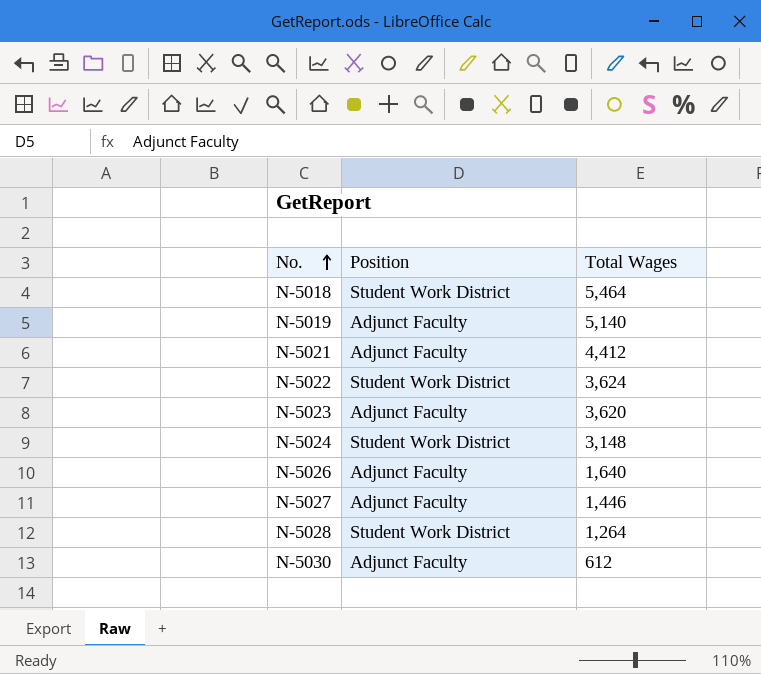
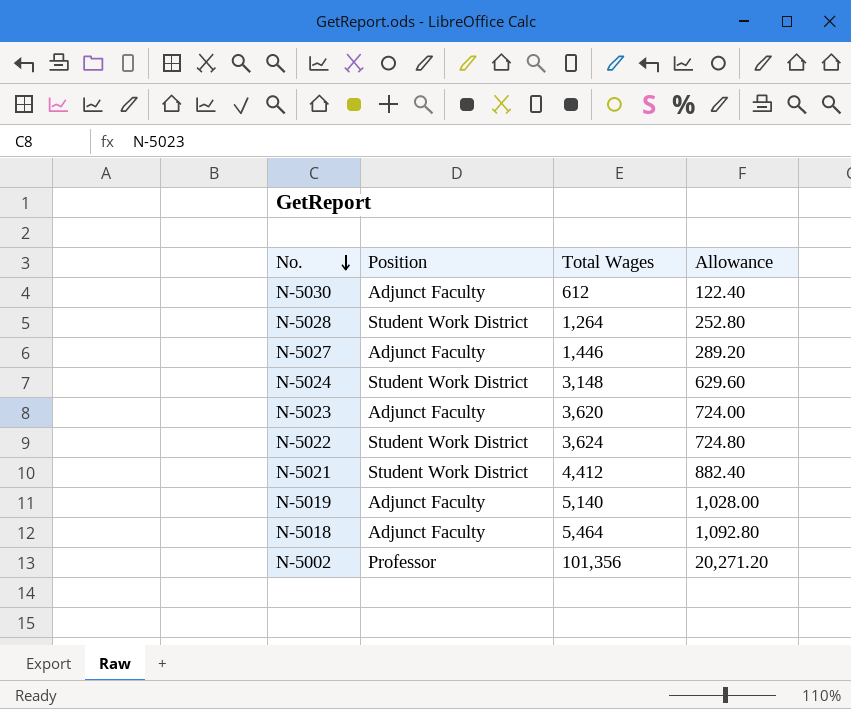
row order: No. ascending -> No. descending
column Allowance | formula: none -> [Total Wages] * 0.2
row N-5026: Adjunct Faculty | 1,640 -> none
N-5021 | Position: Adjunct Faculty -> Student Work District
N-5018 | Position: Student Work District -> Adjunct Faculty
row N-5002: none -> Professor | 101,356 | 20,271.20

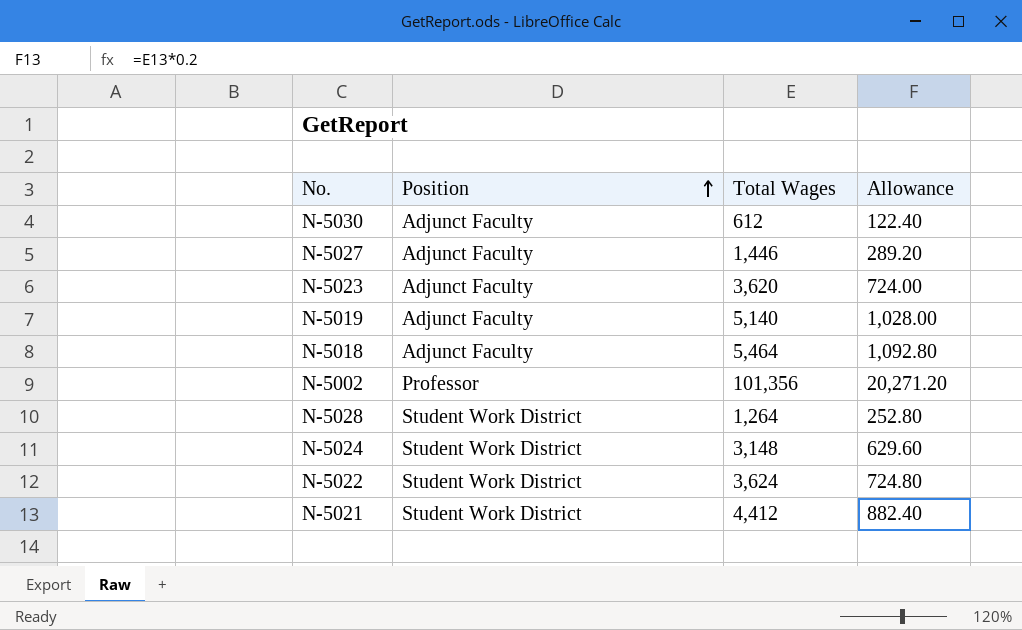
row order: No. descending -> Position ascending

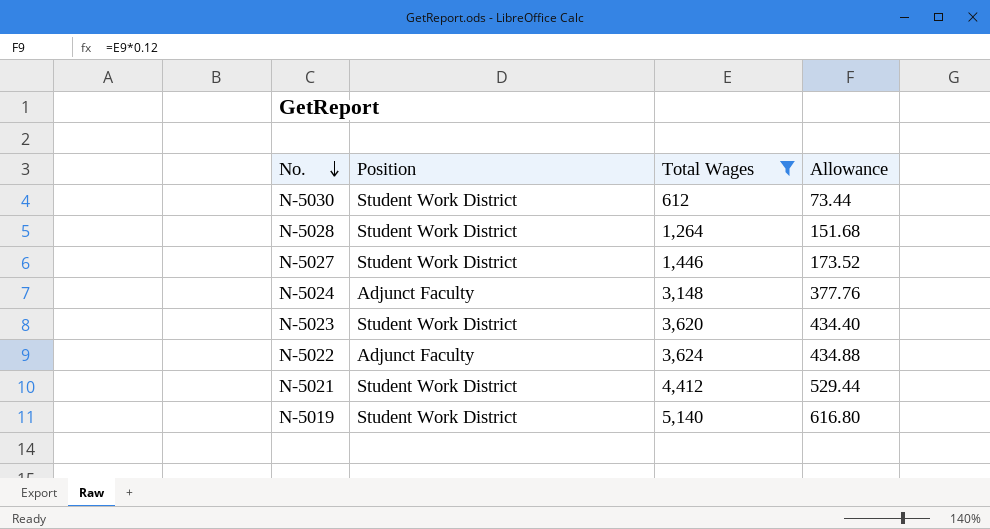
filter: none -> Total Wages <= 5,140
row order: Position ascending -> No. descending
column Allowance | formula: [Total Wages] * 0.2 -> [Total Wages] * 0.12
N-5030 | Position: Adjunct Faculty -> Student Work District
N-5027 | Position: Adjunct Faculty -> Student Work District
N-5024 | Position: Student Work District -> Adjunct Faculty
N-5023 | Position: Adjunct Faculty -> Student Work District
N-5022 | Position: Student Work District -> Adjunct Faculty
N-5019 | Position: Adjunct Faculty -> Student Work District

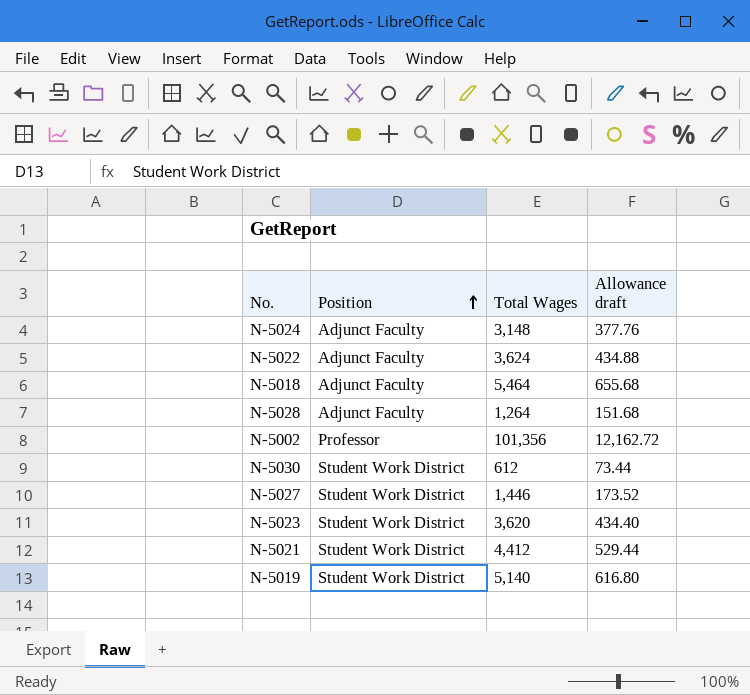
filter: Total Wages <= 5,140 -> none
row order: No. descending -> Position ascending
column name: Allowance -> Allowance draft
N-5028 | Position: Student Work District -> Adjunct Faculty

